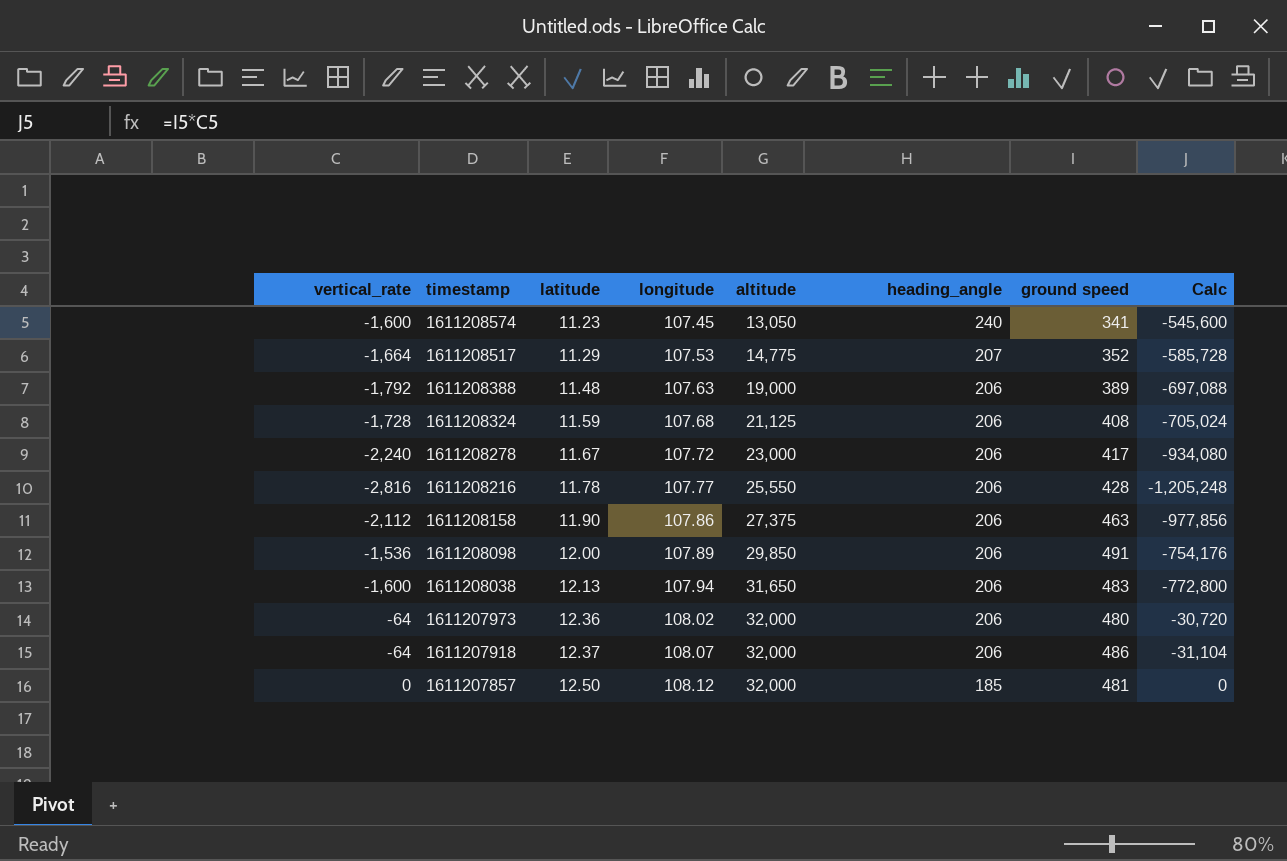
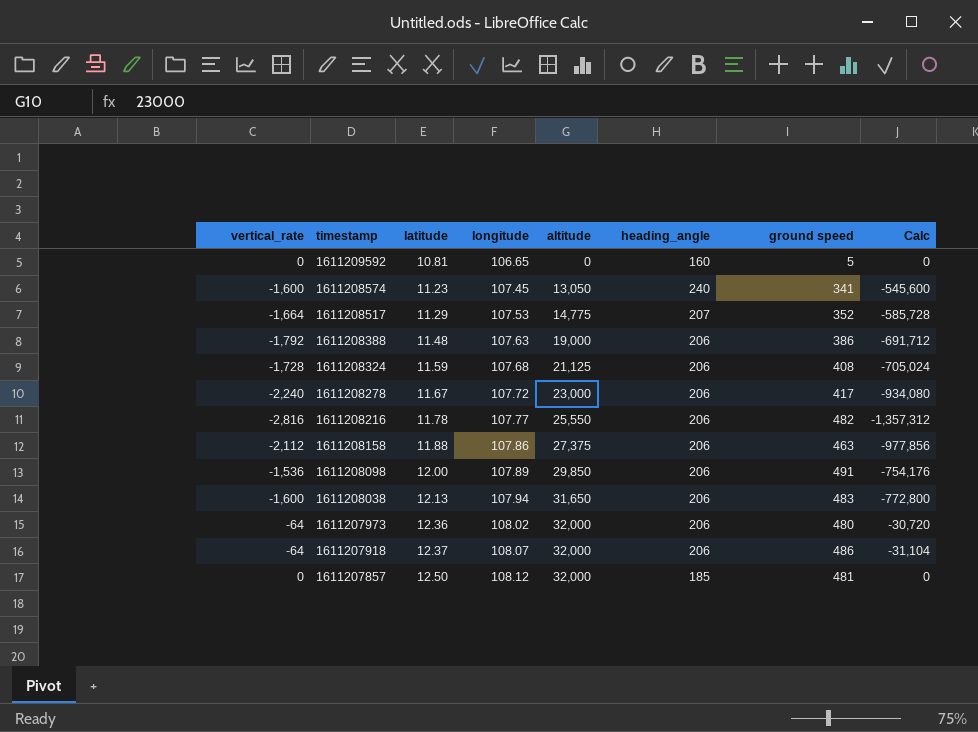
row 1611209592: none -> 0 | 10.81 | 106.65 | 0 | 160 | 5 | 0
1611208388 | ground speed: 389 -> 386
1611208388 | Calc: -697,088 -> -691,712
1611208216 | ground speed: 428 -> 482
1611208216 | Calc: -1,205,248 -> -1,357,312
1611208158 | latitude: 11.90 -> 11.88

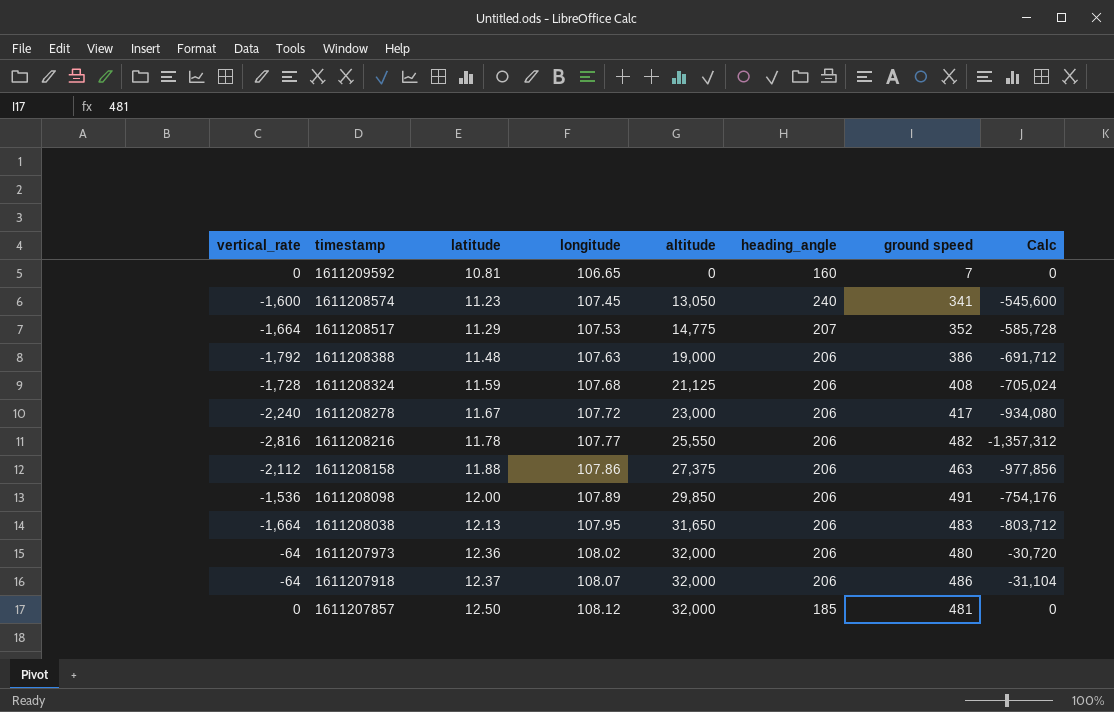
1611209592 | ground speed: 5 -> 7
1611208038 | vertical_rate: -1,600 -> -1,664
1611208038 | longitude: 107.94 -> 107.95
1611208038 | Calc: -772,800 -> -803,712

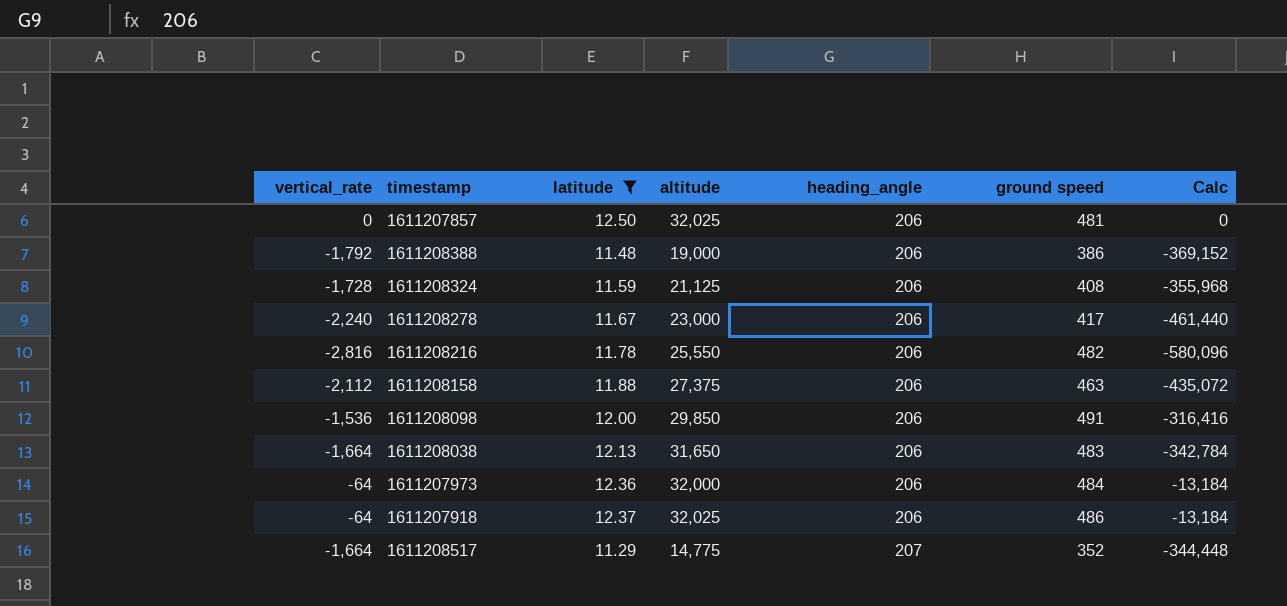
filter: none -> latitude >= 11.29
row order: timestamp descending -> heading_angle ascending
column longitude | position: 4 -> none
column Calc | formula: [vertical_rate] * [ground speed] -> [vertical_rate] * [heading_angle]
1611207857 | altitude: 32,000 -> 32,025
1611207857 | heading_angle: 185 -> 206
1611207973 | ground speed: 480 -> 484
1611207918 | altitude: 32,000 -> 32,025

